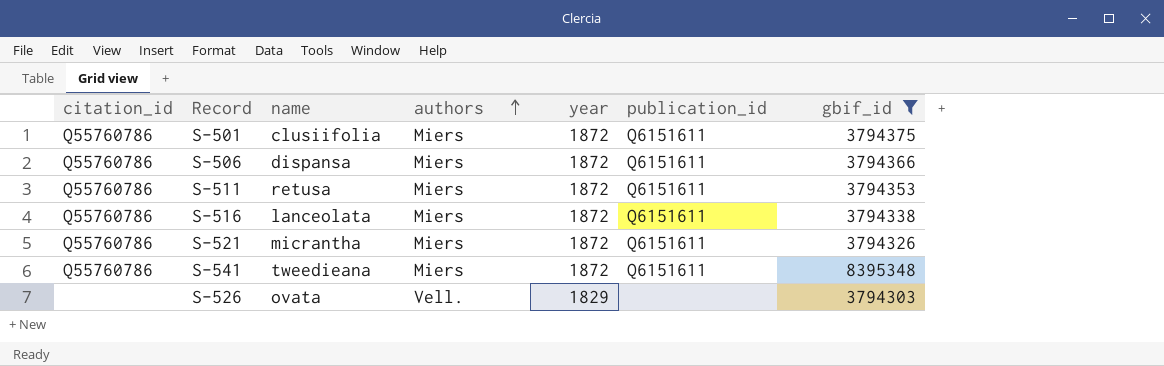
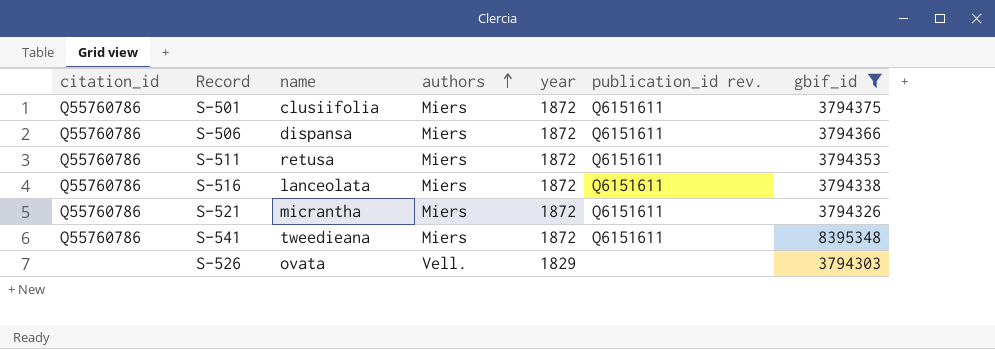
column name: publication_id -> publication_id rev.

